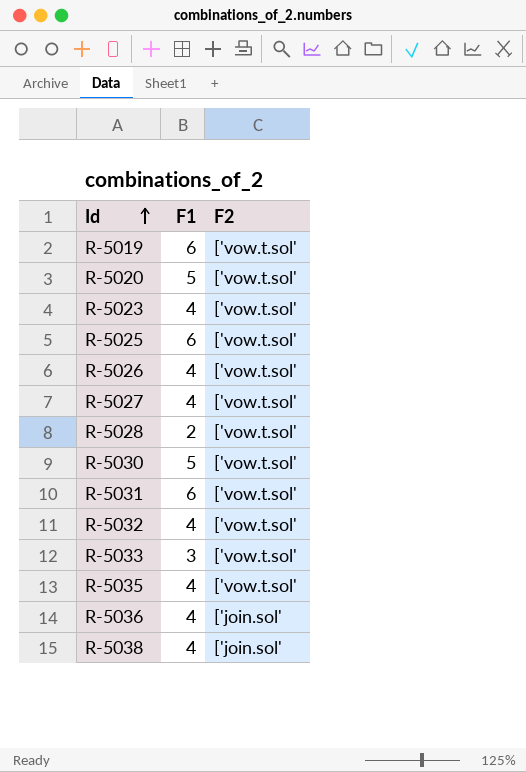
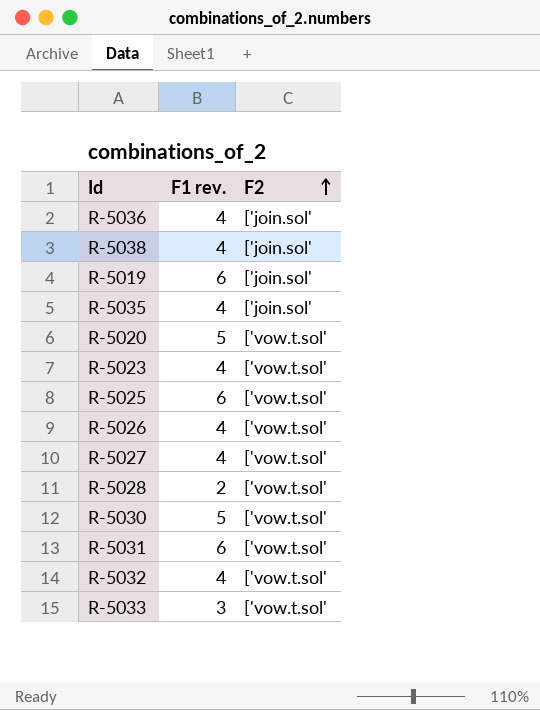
row order: Id ascending -> F2 ascending
column name: F1 -> F1 rev.
R-5019 | F2: ['vow.t.sol' -> ['join.sol'
R-5035 | F2: ['vow.t.sol' -> ['join.sol'

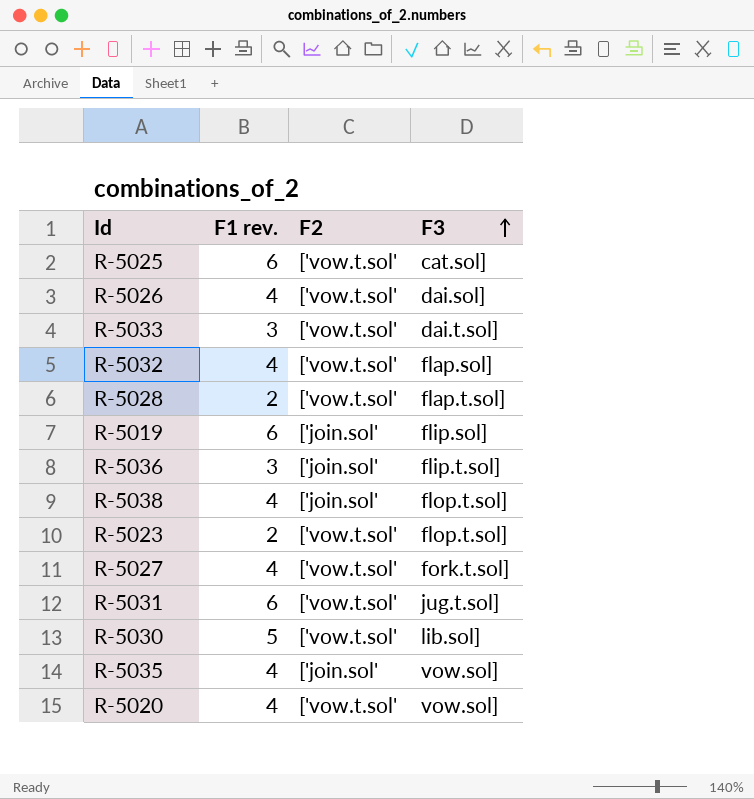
row order: F2 ascending -> F3 ascending
column F3 | position: none -> 4
R-5036 | F1 rev.: 4 -> 3
R-5023 | F1 rev.: 4 -> 2
R-5020 | F1 rev.: 5 -> 4

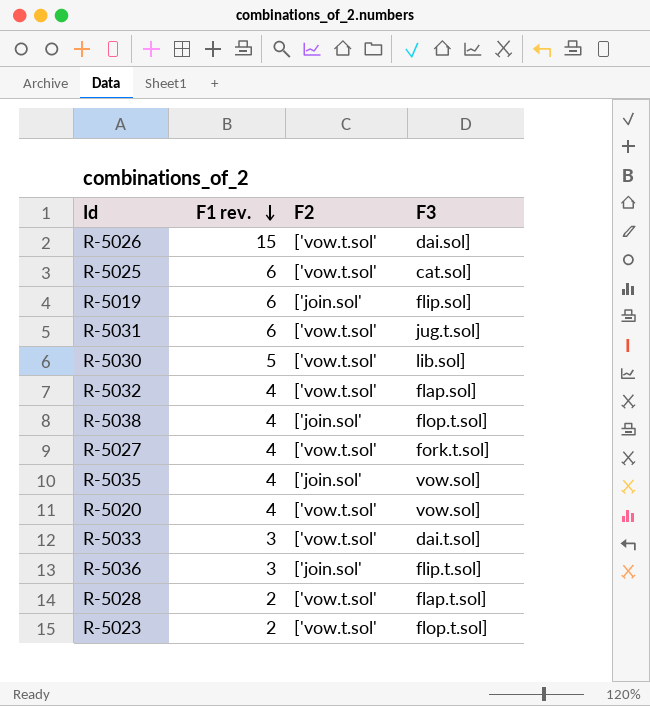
row order: F3 ascending -> F1 rev. descending
R-5026 | F1 rev.: 4 -> 15

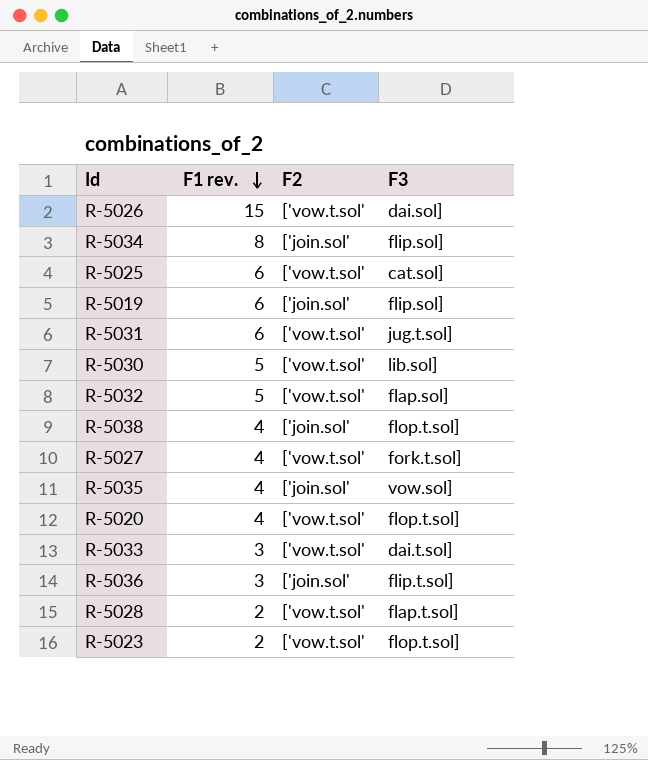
row R-5034: none -> 8 | ['join.sol' | flip.sol]
R-5032 | F1 rev.: 4 -> 5
R-5020 | F3: vow.sol] -> flop.t.sol]

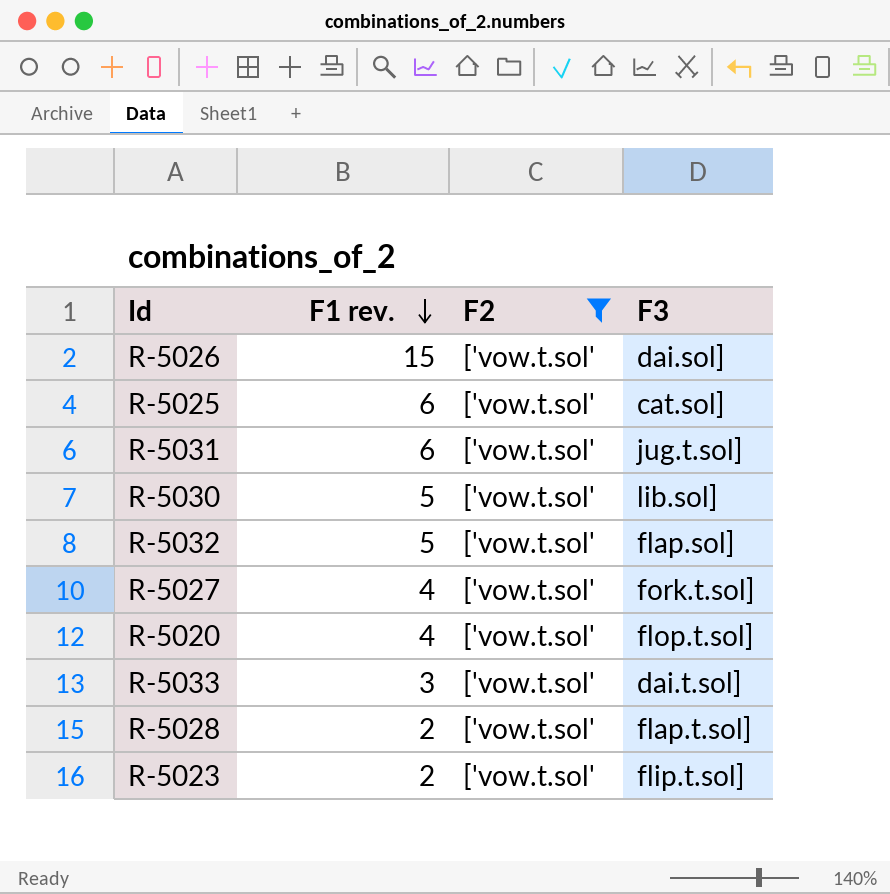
filter: none -> F2 = ['vow.t.sol'
R-5023 | F3: flop.t.sol] -> flip.t.sol]

